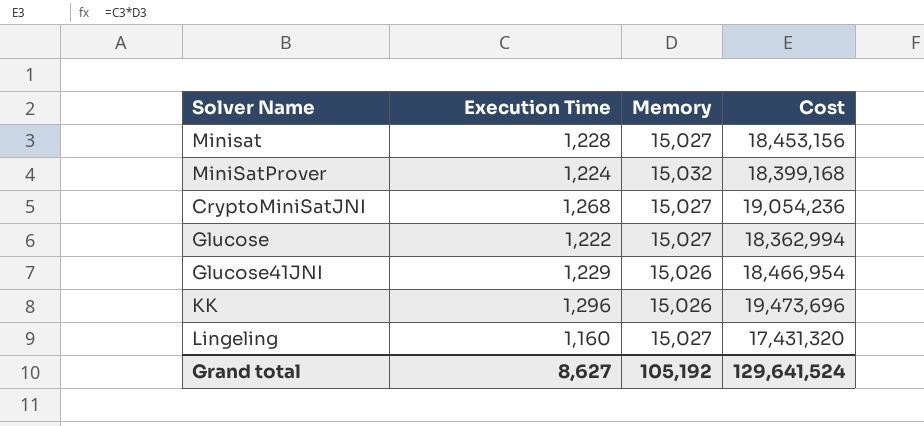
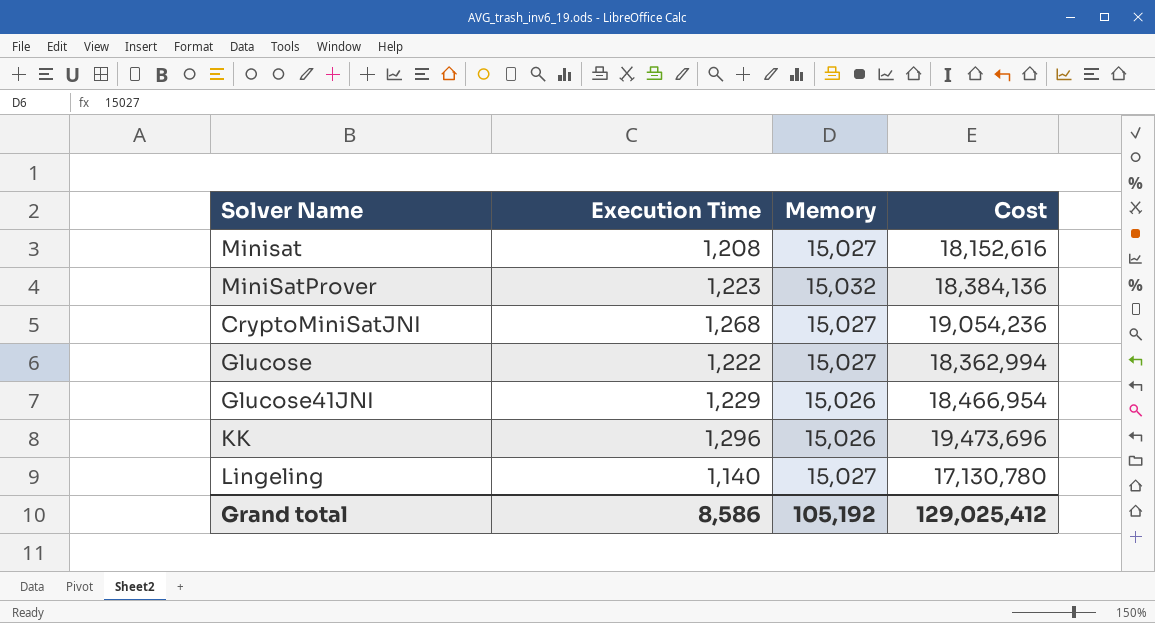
Minisat | Execution Time: 1,228 -> 1,208
Minisat | Cost: 18,453,156 -> 18,152,616
MiniSatProver | Execution Time: 1,224 -> 1,223
MiniSatProver | Cost: 18,399,168 -> 18,384,136
Lingeling | Execution Time: 1,160 -> 1,140
Lingeling | Cost: 17,431,320 -> 17,130,780
Grand total | Execution Time: 8,627 -> 8,586
Grand total | Cost: 129,641,524 -> 129,025,412

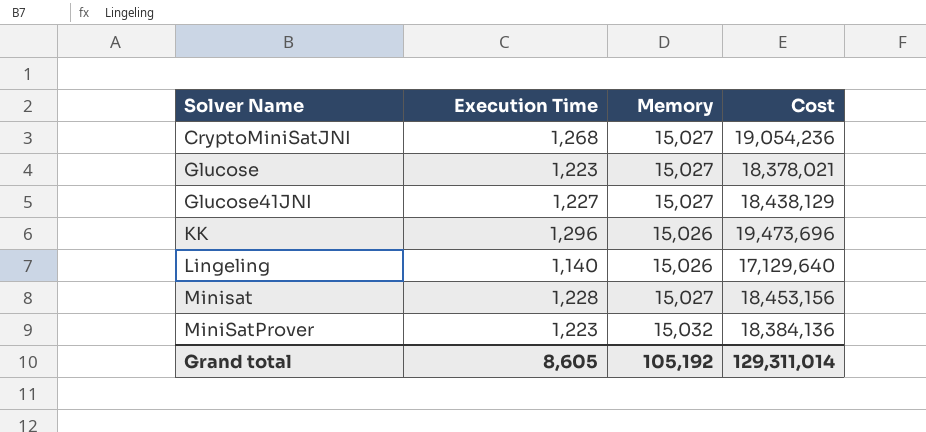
row order: none -> Solver Name ascending
Glucose | Execution Time: 1,222 -> 1,223
Glucose | Cost: 18,362,994 -> 18,378,021
Glucose41JNI | Execution Time: 1,229 -> 1,227
Glucose41JNI | Memory: 15,026 -> 15,027
Glucose41JNI | Cost: 18,466,954 -> 18,438,129
Lingeling | Memory: 15,027 -> 15,026
Lingeling | Cost: 17,130,780 -> 17,129,640
Minisat | Execution Time: 1,208 -> 1,228
Minisat | Cost: 18,152,616 -> 18,453,156
Grand total | Execution Time: 8,586 -> 8,605
Grand total | Cost: 129,025,412 -> 129,311,014

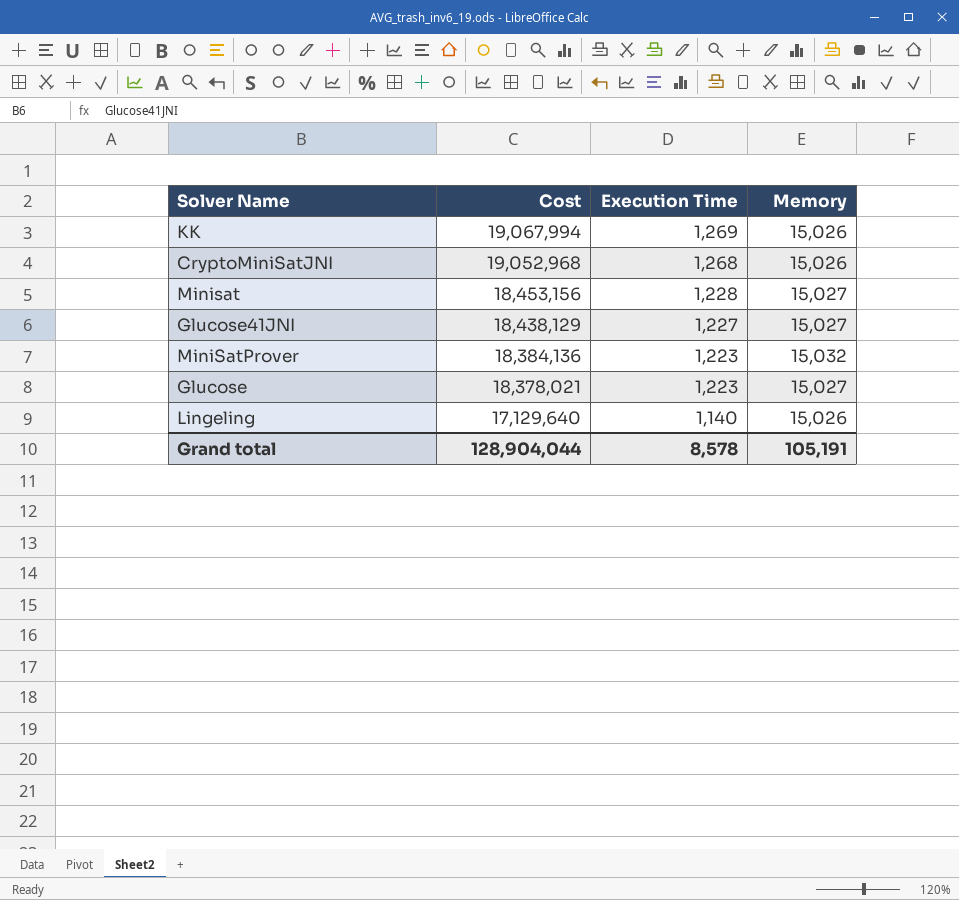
row order: Solver Name ascending -> Cost descending
column Cost | position: 4 -> 2
KK | Cost: 19,473,696 -> 19,067,994
KK | Execution Time: 1,296 -> 1,269
CryptoMiniSatJNI | Cost: 19,054,236 -> 19,052,968
CryptoMiniSatJNI | Memory: 15,027 -> 15,026
Grand total | Cost: 129,311,014 -> 128,904,044
Grand total | Execution Time: 8,605 -> 8,578
Grand total | Memory: 105,192 -> 105,191

